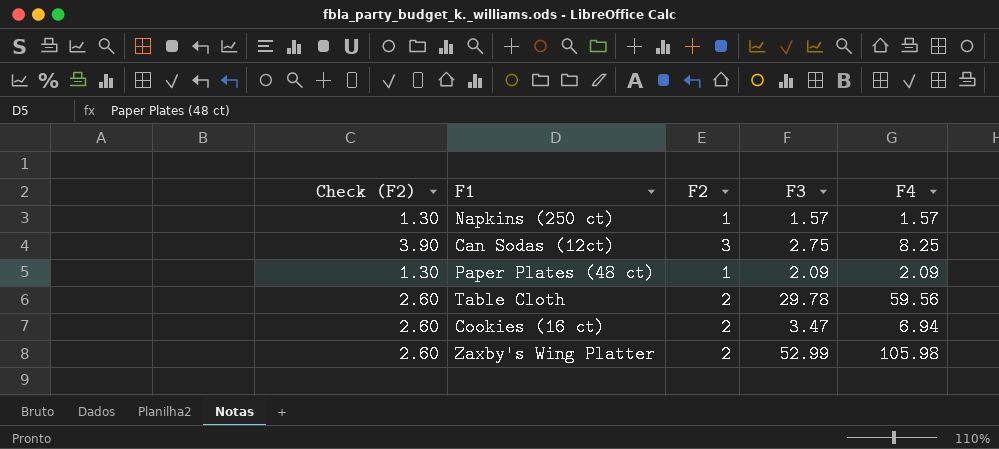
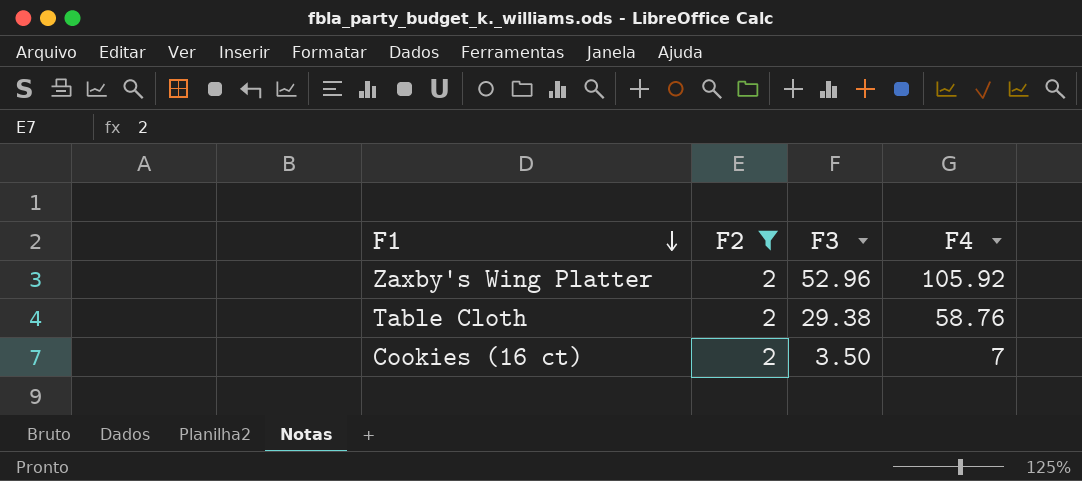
filter: none -> F2 = 2
row order: none -> F1 descending
column Check (F2) | formula: [F2] * 1.3 -> none
Zaxby's Wing Platter | F3: 52.99 -> 52.96
Zaxby's Wing Platter | F4: 105.98 -> 105.92
Table Cloth | F3: 29.78 -> 29.38
Table Cloth | F4: 59.56 -> 58.76
Cookies (16 ct) | F3: 3.47 -> 3.50
Cookies (16 ct) | F4: 6.94 -> 7

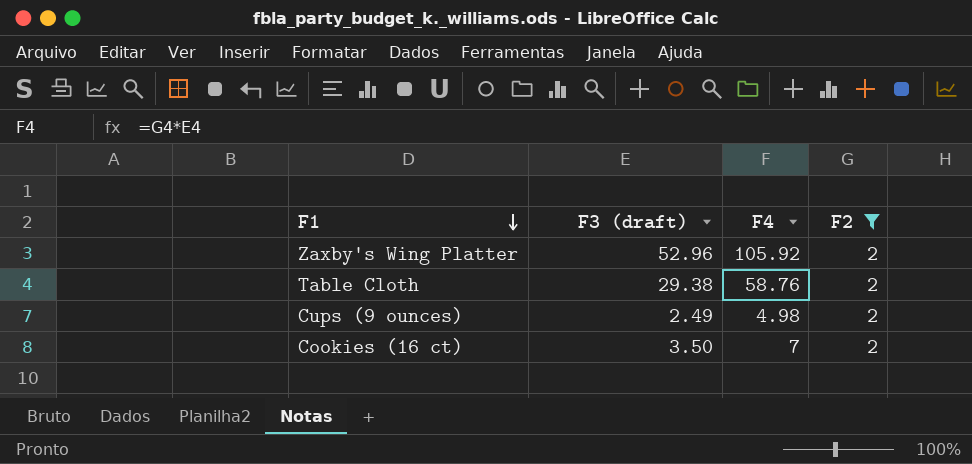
column name: F3 -> F3 (draft)
column F2 | position: 2 -> 4
row Cups (9 ounces): none -> 2.49 | 4.98 | 2

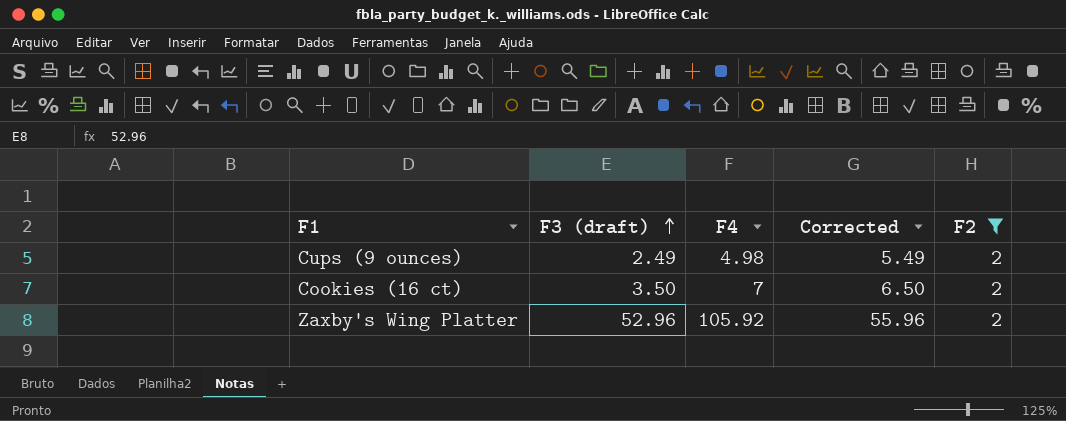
row order: F1 descending -> F3 (draft) ascending
column Corrected | formula: none -> [F3 (draft)] + 3
row Table Cloth: 29.38 | 58.76 | 2 -> none

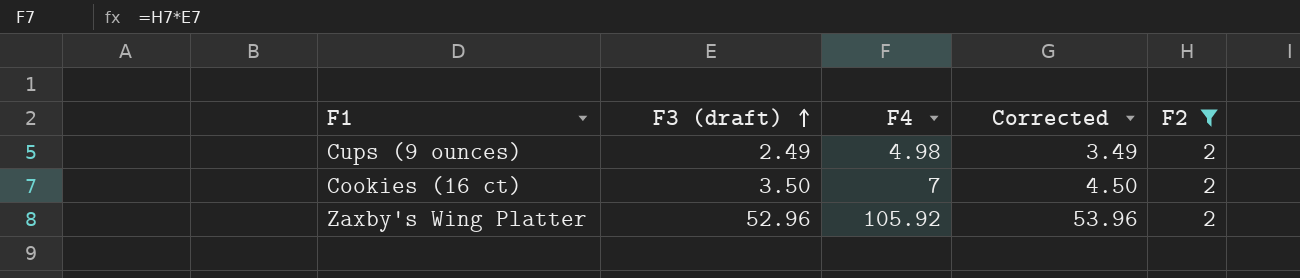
column Corrected | formula: [F3 (draft)] + 3 -> [F3 (draft)] + 1

